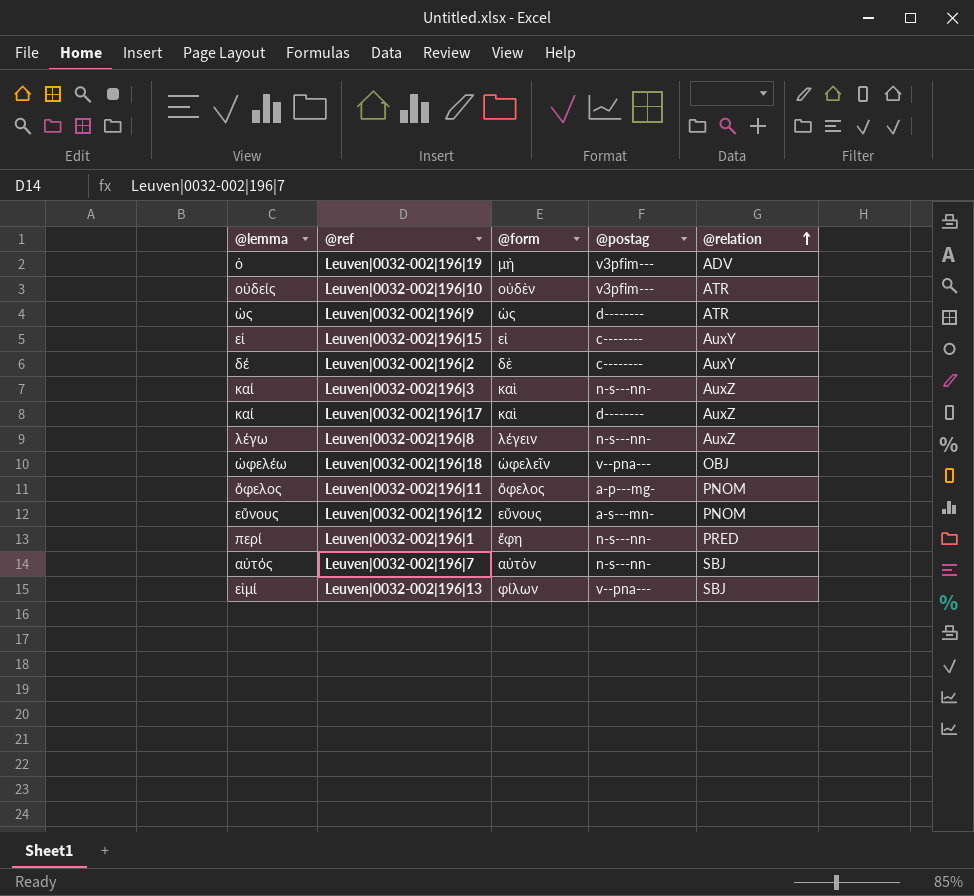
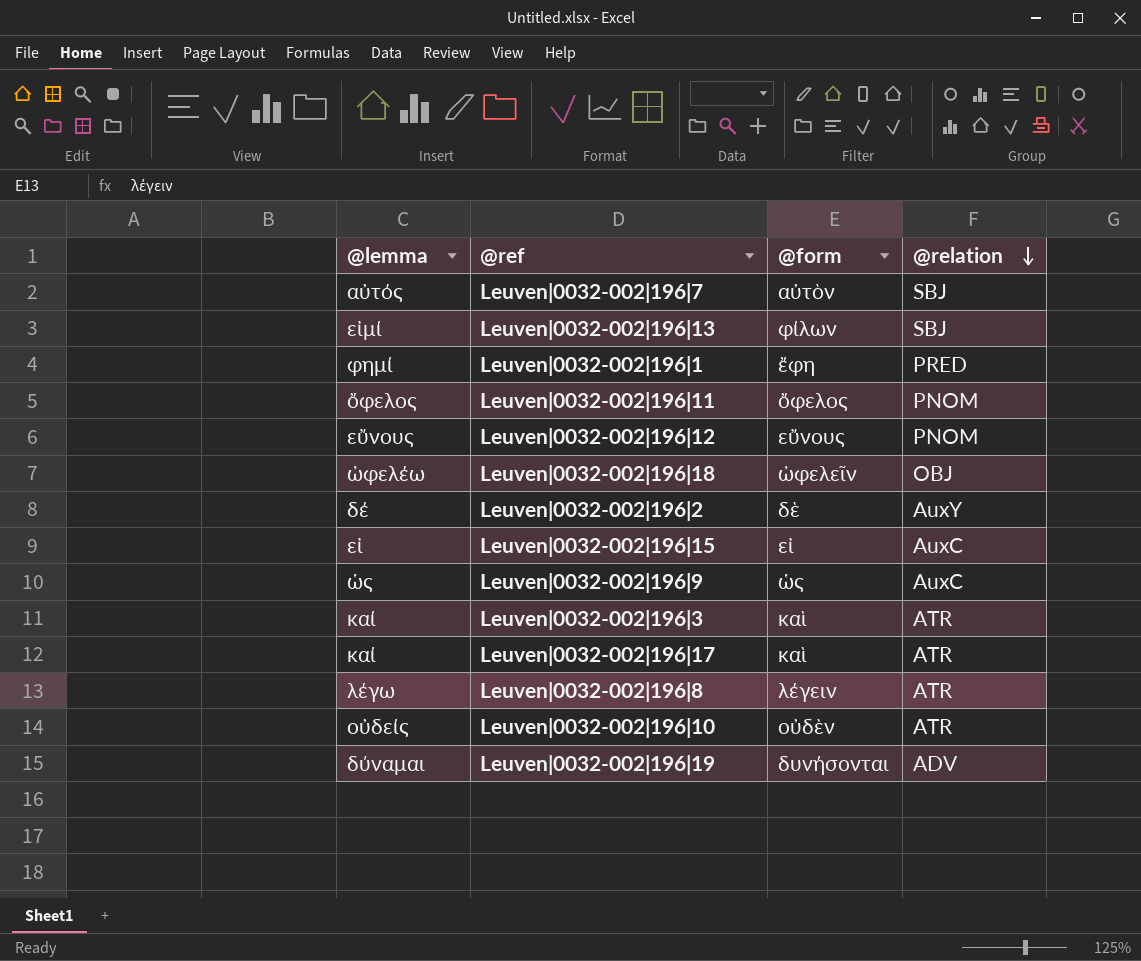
row order: @relation ascending -> @relation descending
column @postag | position: 4 -> none
Leuven|0032-002|196|1 | @lemma: περί -> φημί
Leuven|0032-002|196|15 | @relation: AuxY -> AuxC
Leuven|0032-002|196|9 | @relation: ATR -> AuxC
Leuven|0032-002|196|3 | @relation: AuxZ -> ATR
Leuven|0032-002|196|17 | @relation: AuxZ -> ATR
Leuven|0032-002|196|8 | @relation: AuxZ -> ATR
Leuven|0032-002|196|19 | @lemma: ὁ -> δύναμαι
Leuven|0032-002|196|19 | @form: μὴ -> δυνήσονται

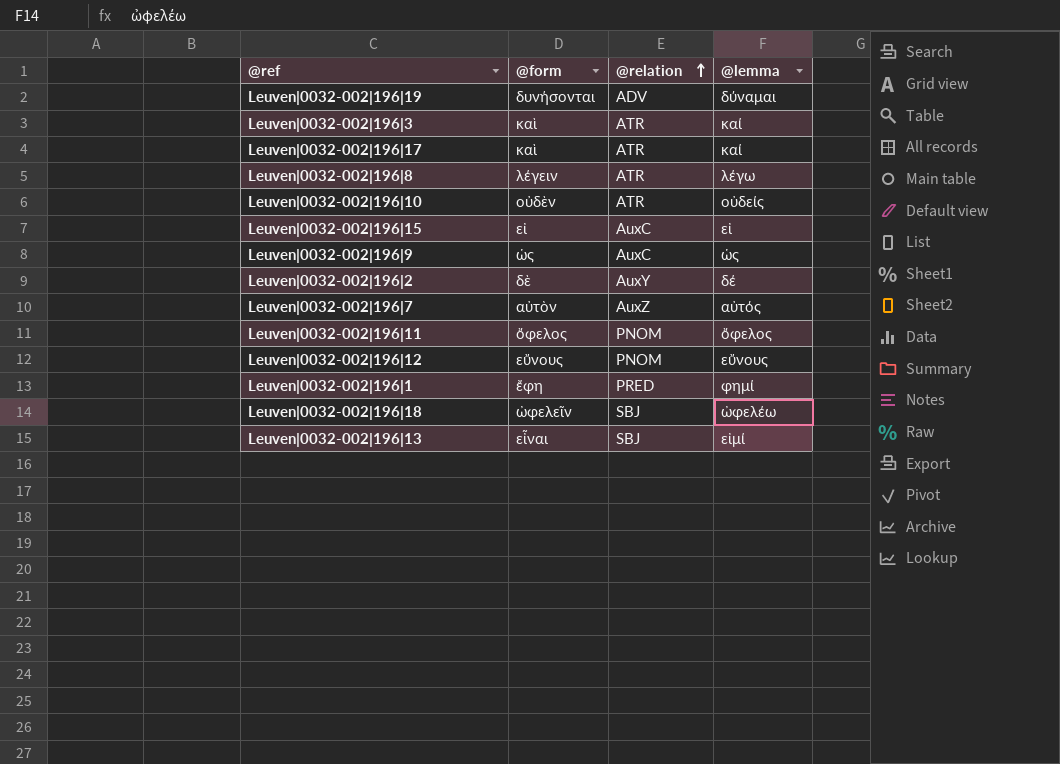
row order: @relation descending -> @relation ascending
column @lemma | position: 1 -> 4
Leuven|0032-002|196|7 | @relation: SBJ -> AuxZ
Leuven|0032-002|196|18 | @relation: OBJ -> SBJ
Leuven|0032-002|196|13 | @form: φίλων -> εἶναι

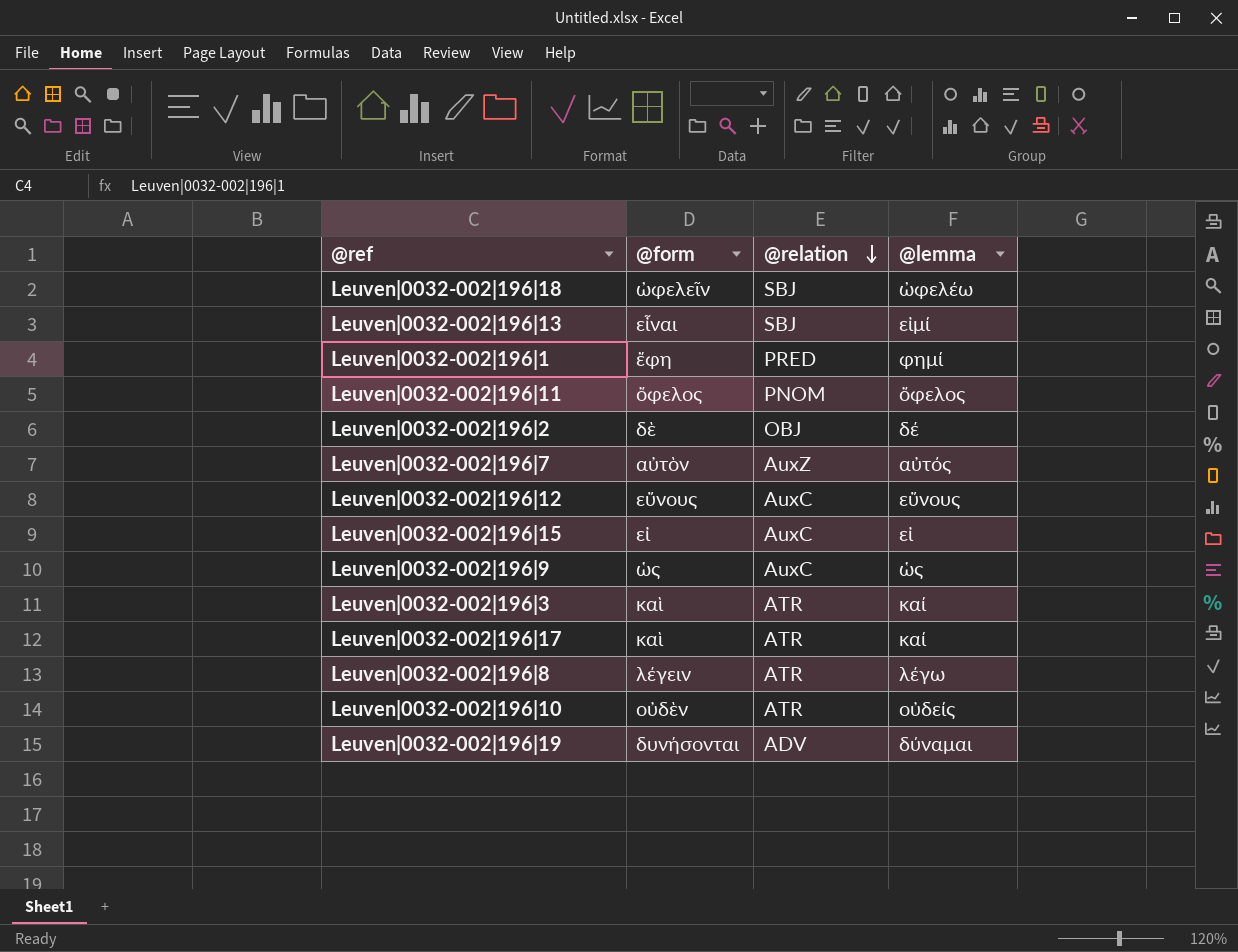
row order: @relation ascending -> @relation descending
Leuven|0032-002|196|2 | @relation: AuxY -> OBJ
Leuven|0032-002|196|12 | @relation: PNOM -> AuxC

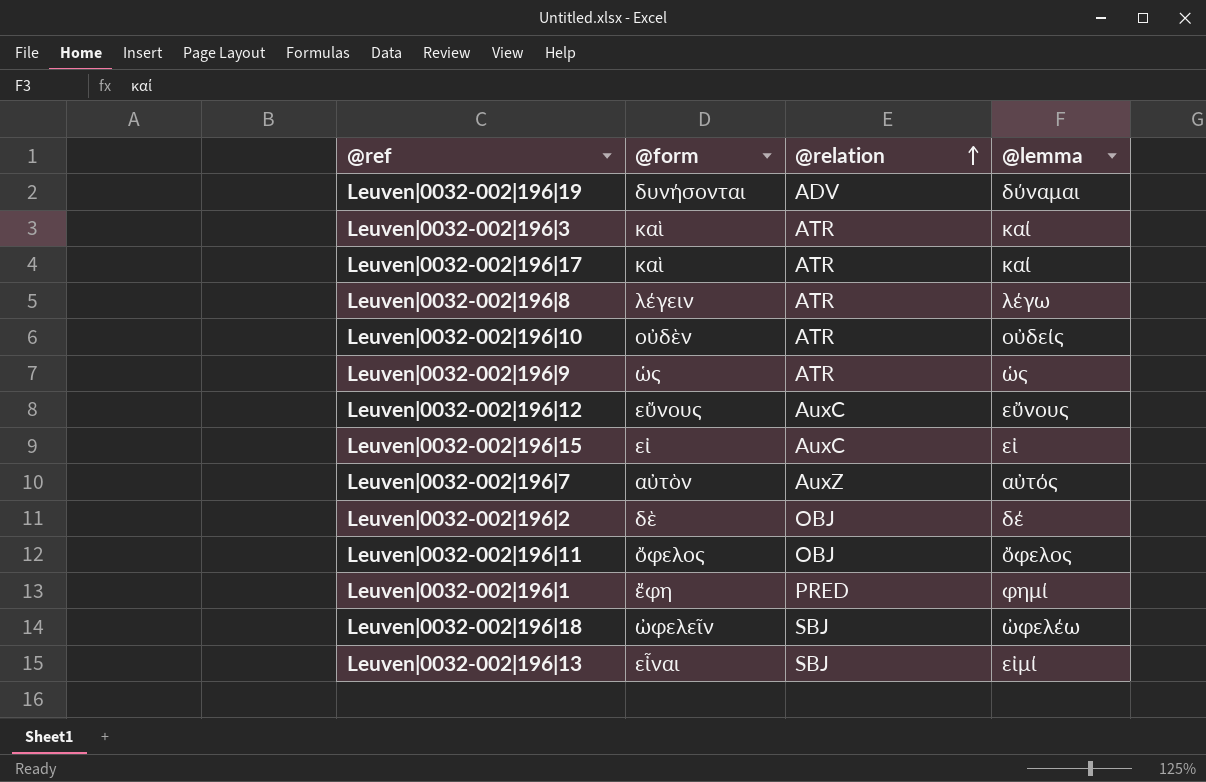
row order: @relation descending -> @relation ascending
Leuven|0032-002|196|9 | @relation: AuxC -> ATR
Leuven|0032-002|196|11 | @relation: PNOM -> OBJ

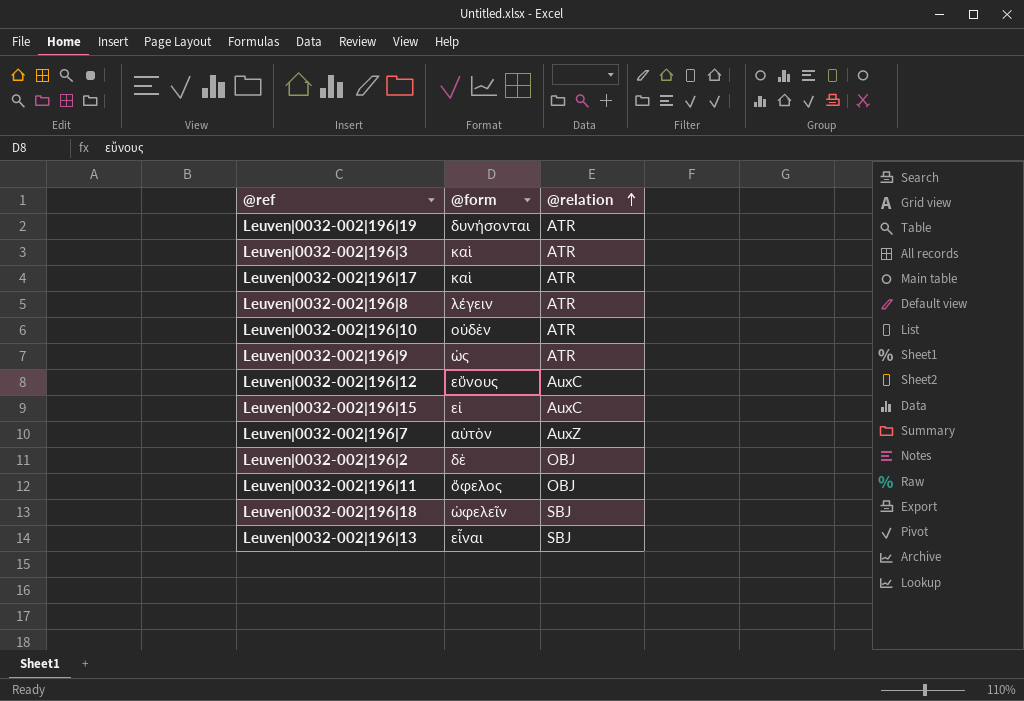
column @lemma | position: 4 -> none
row Leuven|0032-002|196|1: ἔφη | PRED | φημί -> none
Leuven|0032-002|196|19 | @relation: ADV -> ATR

